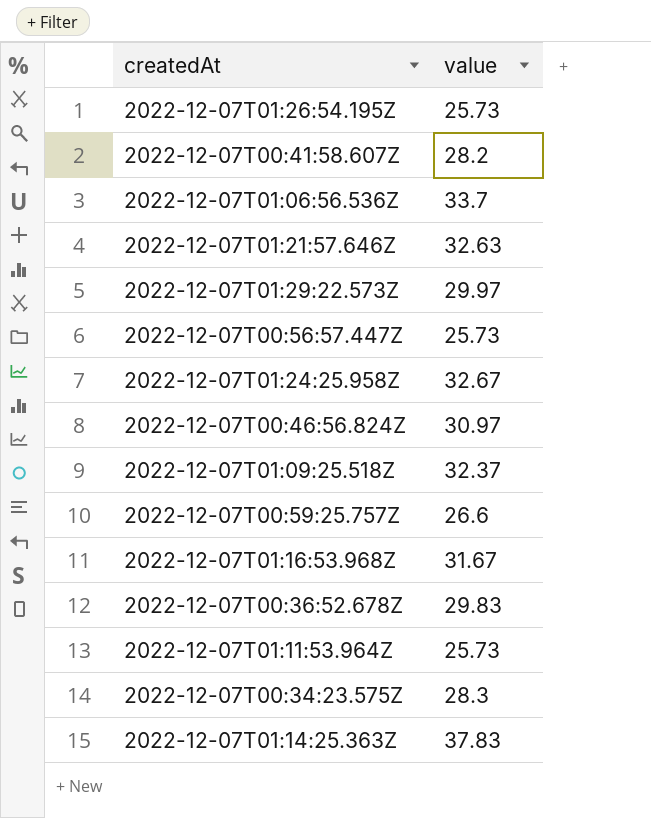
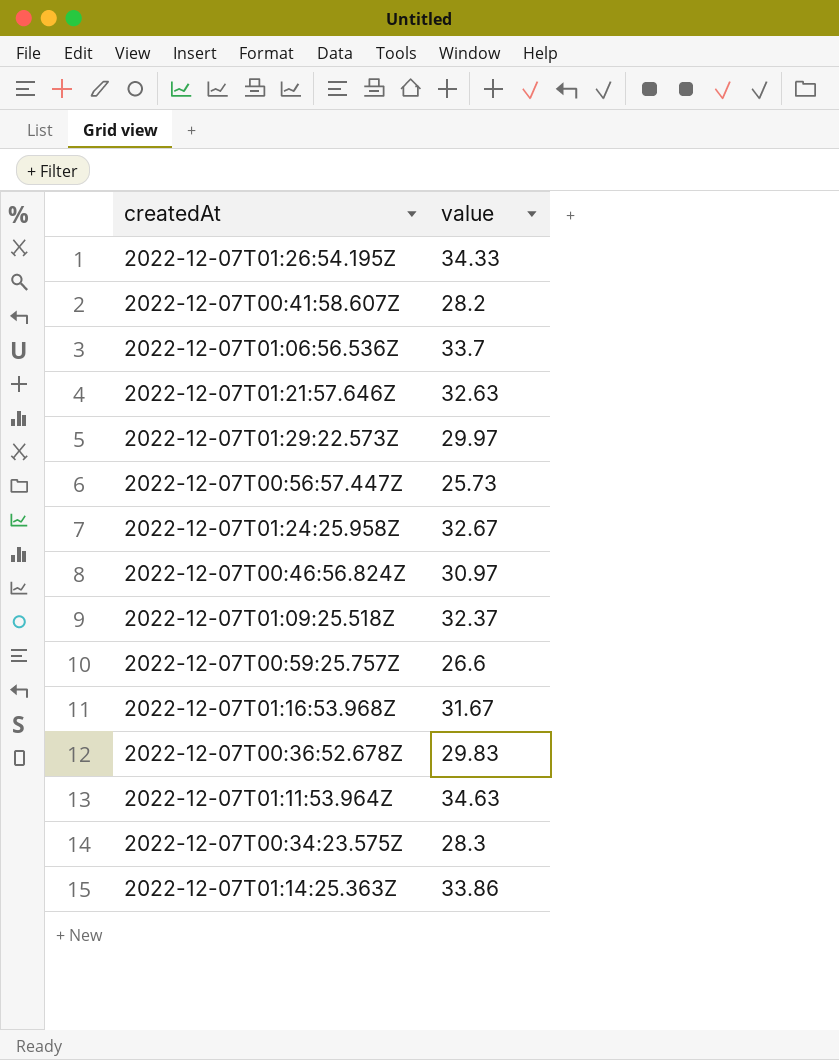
2022-12-07T01:26:54.195Z | value: 25.73 -> 34.33
2022-12-07T01:11:53.964Z | value: 25.73 -> 34.63
2022-12-07T01:14:25.363Z | value: 37.83 -> 33.86

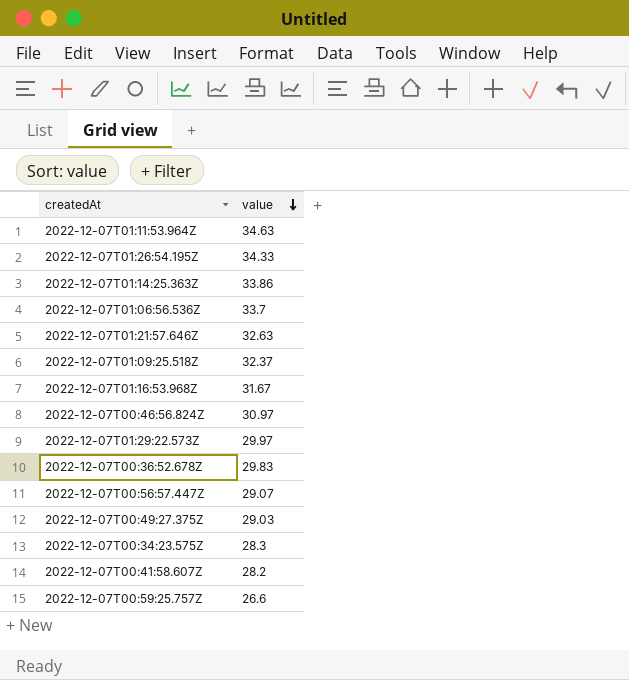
row order: none -> value descending
row 2022-12-07T01:24:25.958Z: 32.67 -> none
2022-12-07T00:56:57.447Z | value: 25.73 -> 29.07
row 2022-12-07T00:49:27.375Z: none -> 29.03

